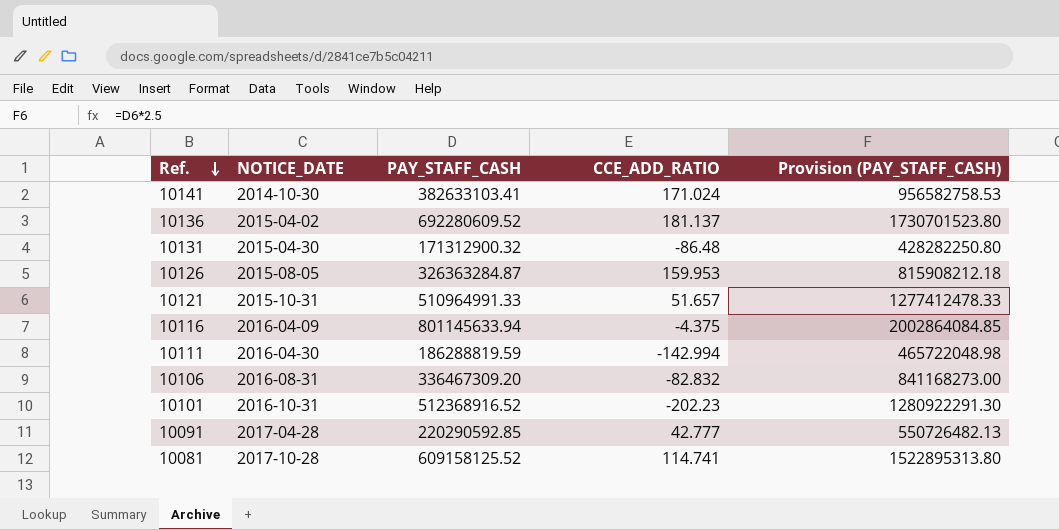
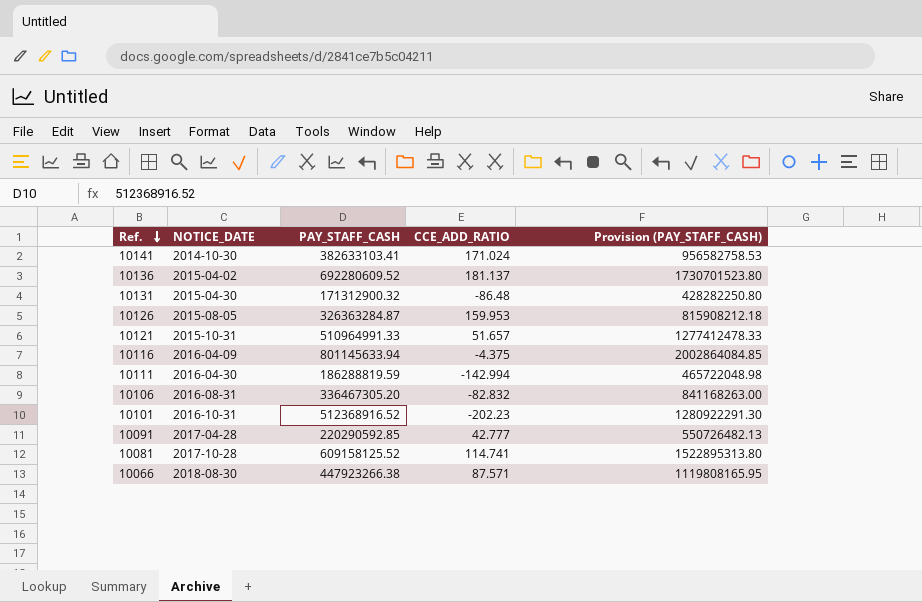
10106 | PAY_STAFF_CASH: 336467309.20 -> 336467305.20
10106 | Provision (PAY_STAFF_CASH): 841168273.00 -> 841168263.00
row 10066: none -> 2018-08-30 | 447923266.38 | 87.571 | 1119808165.95

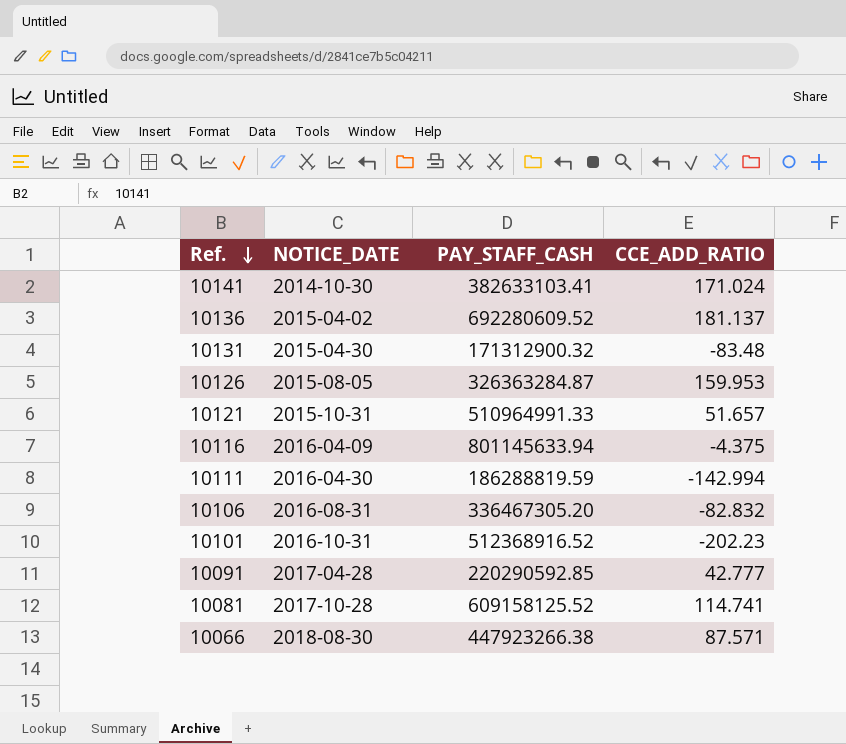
column Provision (PAY_STAFF_CASH) | formula: [PAY_STAFF_CASH] * 2.5 -> none
10131 | CCE_ADD_RATIO: -86.48 -> -83.48

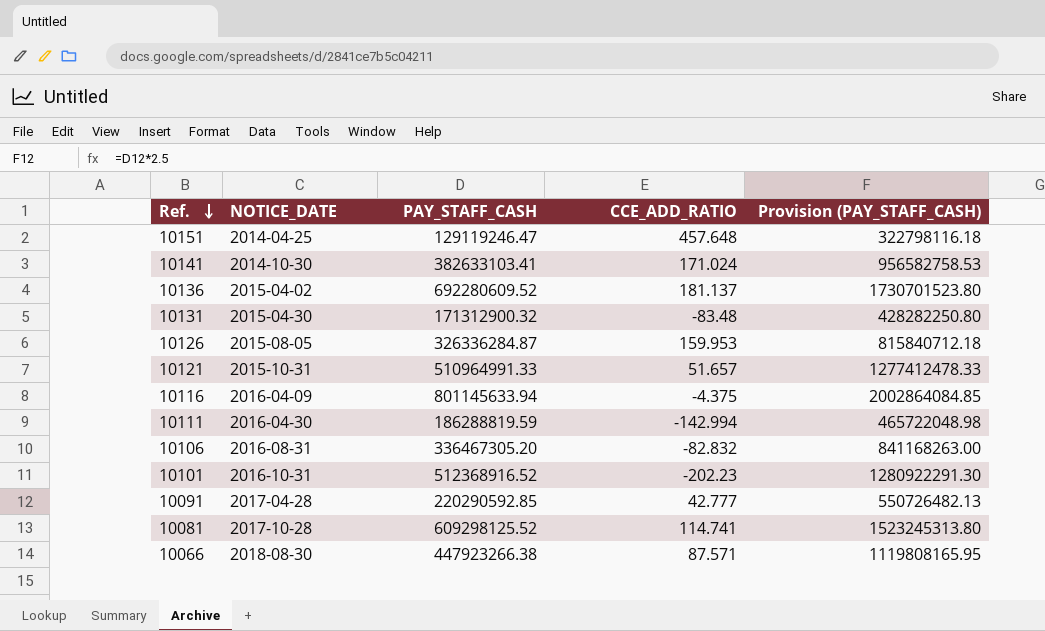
column Provision (PAY_STAFF_CASH) | formula: none -> [PAY_STAFF_CASH] * 2.5
row 10151: none -> 2014-04-25 | 129119246.47 | 457.648 | 322798116.18
10126 | PAY_STAFF_CASH: 326363284.87 -> 326336284.87
10081 | PAY_STAFF_CASH: 609158125.52 -> 609298125.52

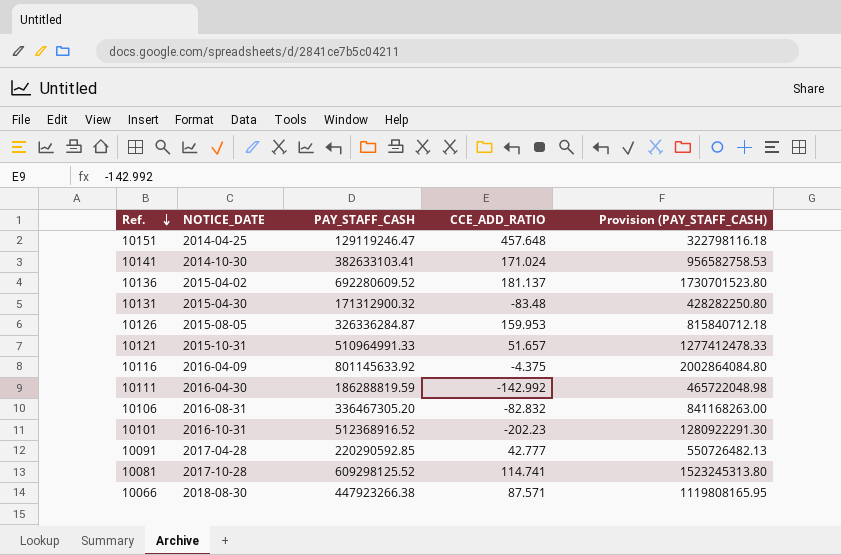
10116 | PAY_STAFF_CASH: 801145633.94 -> 801145633.92
10116 | Provision (PAY_STAFF_CASH): 2002864084.85 -> 2002864084.80
10111 | CCE_ADD_RATIO: -142.994 -> -142.992

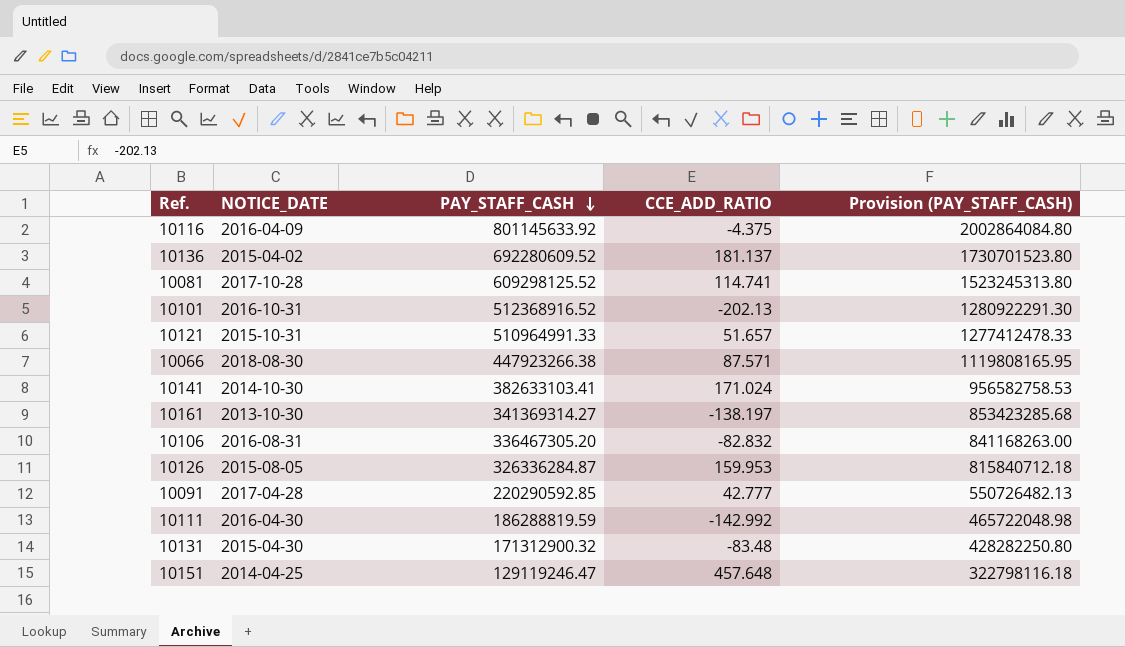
row order: Ref. descending -> PAY_STAFF_CASH descending
10101 | CCE_ADD_RATIO: -202.23 -> -202.13
row 10161: none -> 2013-10-30 | 341369314.27 | -138.197 | 853423285.68

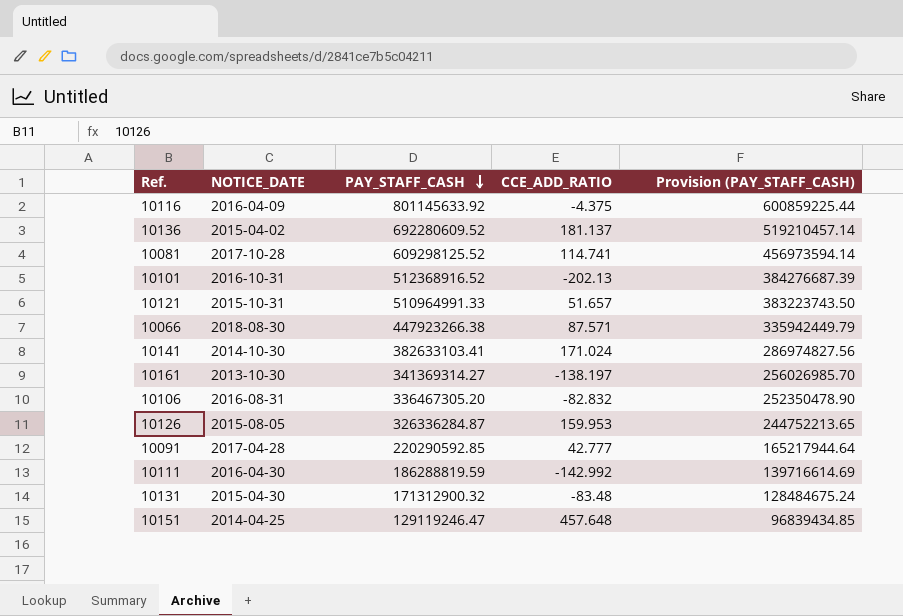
column Provision (PAY_STAFF_CASH) | formula: [PAY_STAFF_CASH] * 2.5 -> [PAY_STAFF_CASH] * 0.75

